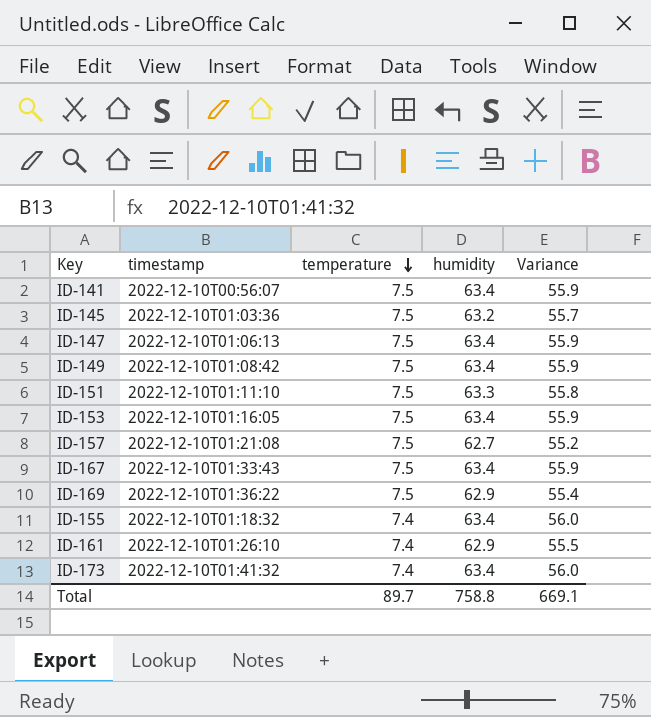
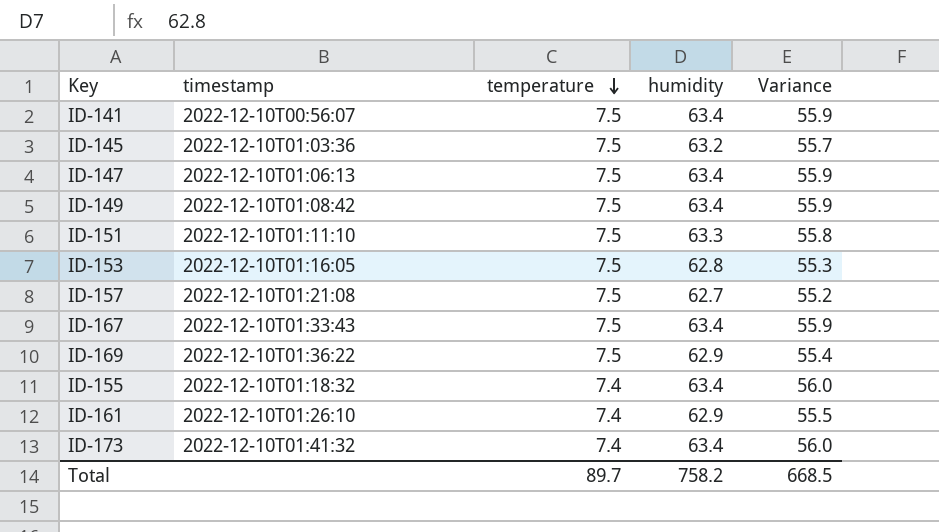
ID-153 | humidity: 63.4 -> 62.8
ID-153 | Variance: 55.9 -> 55.3
Total | humidity: 758.8 -> 758.2
Total | Variance: 669.1 -> 668.5

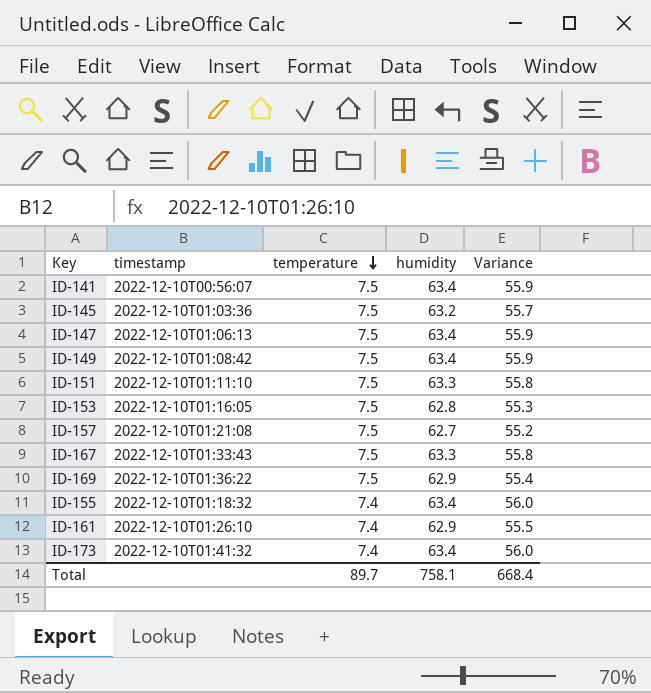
ID-167 | humidity: 63.4 -> 63.3
ID-167 | Variance: 55.9 -> 55.8
Total | humidity: 758.2 -> 758.1
Total | Variance: 668.5 -> 668.4

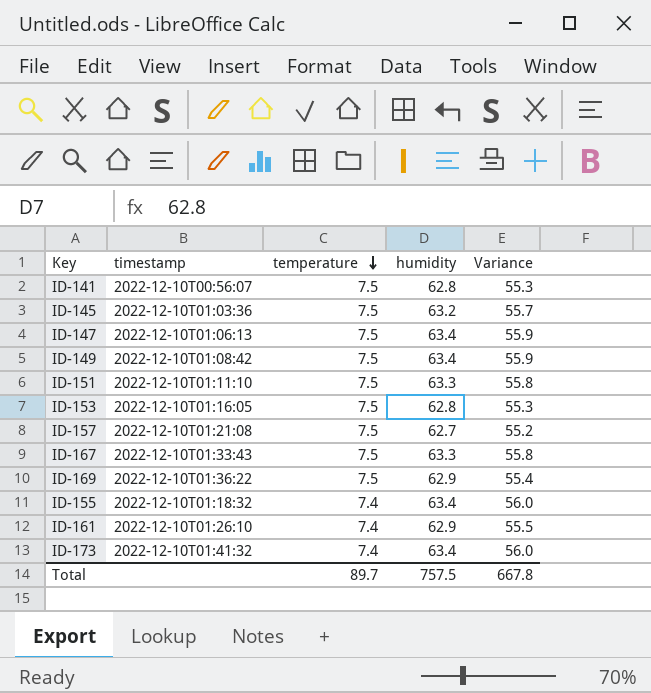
ID-141 | humidity: 63.4 -> 62.8
ID-141 | Variance: 55.9 -> 55.3
Total | humidity: 758.1 -> 757.5
Total | Variance: 668.4 -> 667.8

